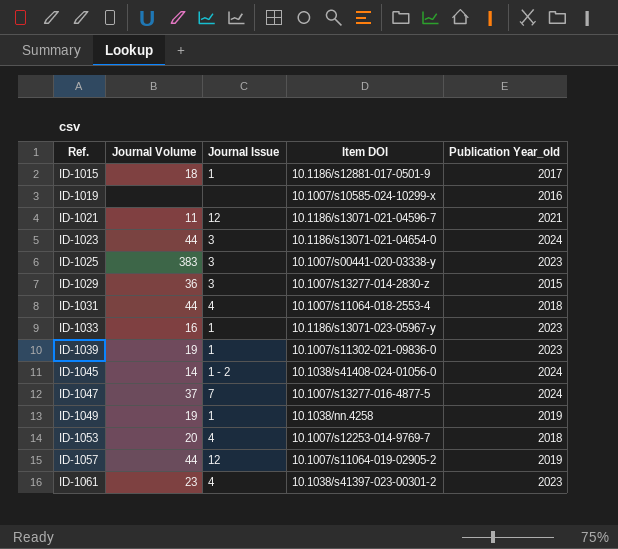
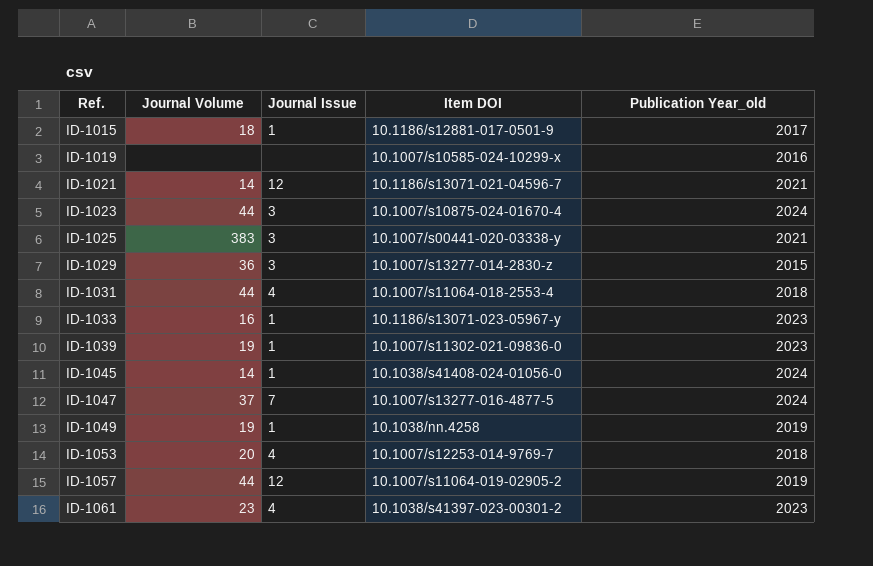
ID-1021 | Journal Volume: 11 -> 14
ID-1023 | Item DOI: 10.1186/s13071-021-04654-0 -> 10.1007/s10875-024-01670-4
ID-1025 | Publication Year_old: 2023 -> 2021
ID-1045 | Journal Issue: 1 - 2 -> 1

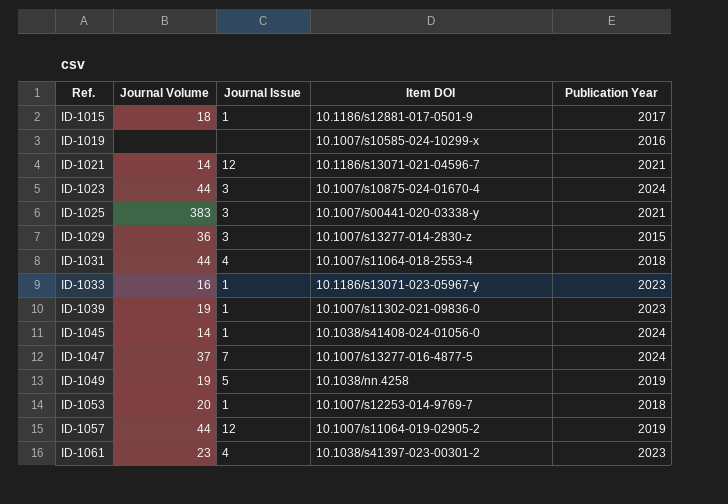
column name: Publication Year_old -> Publication Year
ID-1049 | Journal Issue: 1 -> 5
ID-1053 | Journal Issue: 4 -> 1

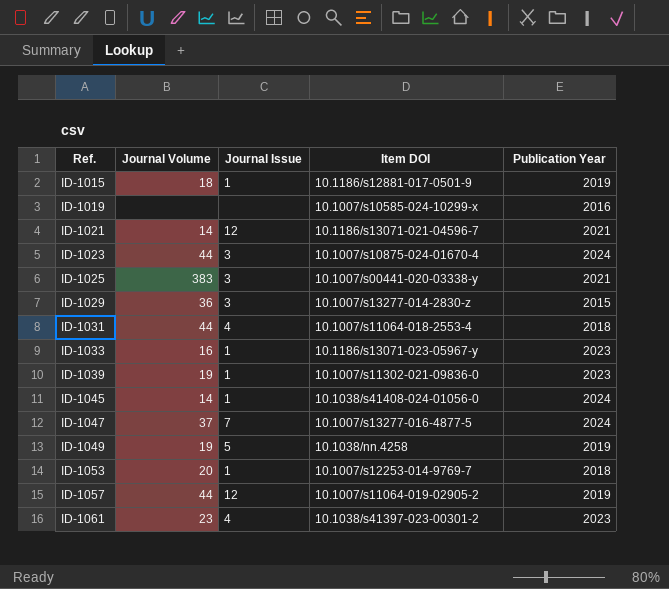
ID-1015 | Publication Year: 2017 -> 2019

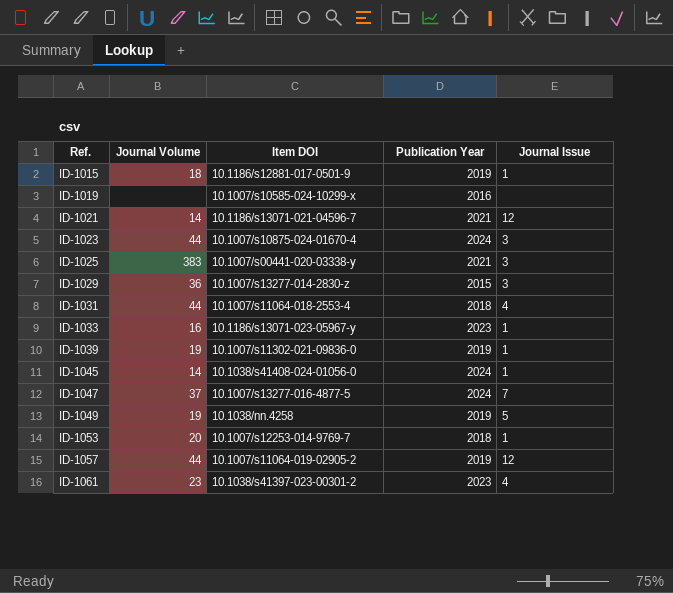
column Journal Issue | position: 3 -> 5
ID-1039 | Publication Year: 2023 -> 2019

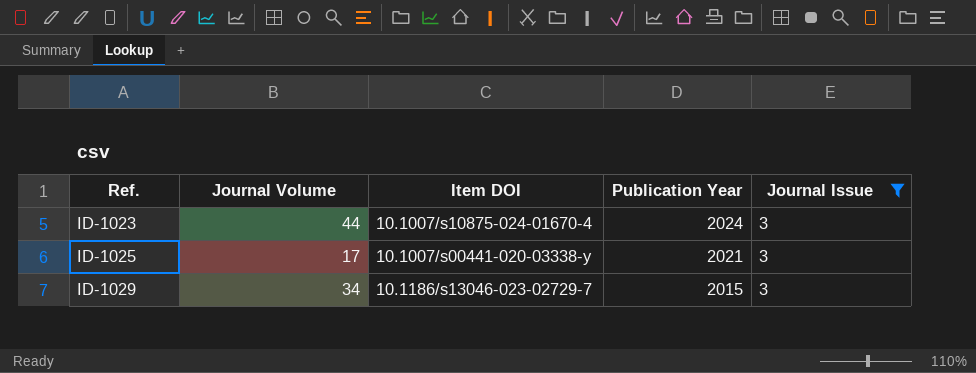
filter: none -> Journal Issue = 3
ID-1025 | Journal Volume: 383 -> 17
ID-1029 | Journal Volume: 36 -> 34
ID-1029 | Item DOI: 10.1007/s13277-014-2830-z -> 10.1186/s13046-023-02729-7

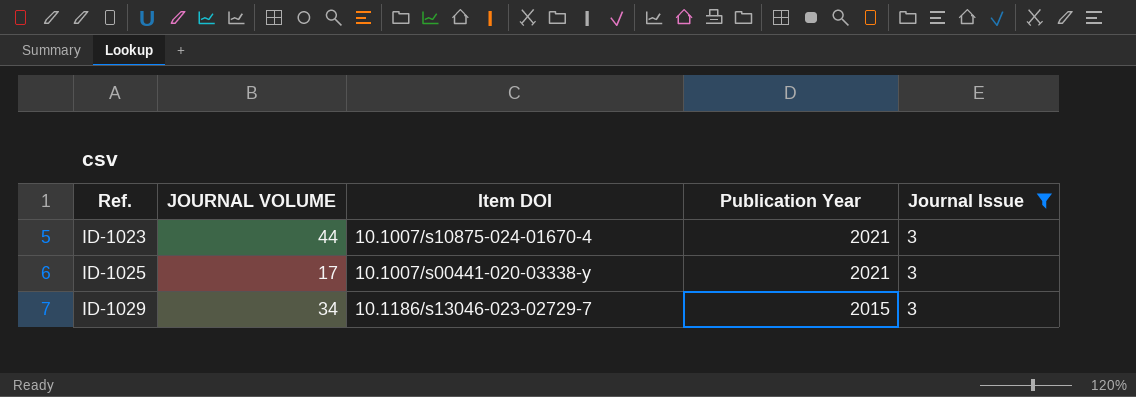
column name: Journal Volume -> JOURNAL VOLUME
ID-1023 | Publication Year: 2024 -> 2021

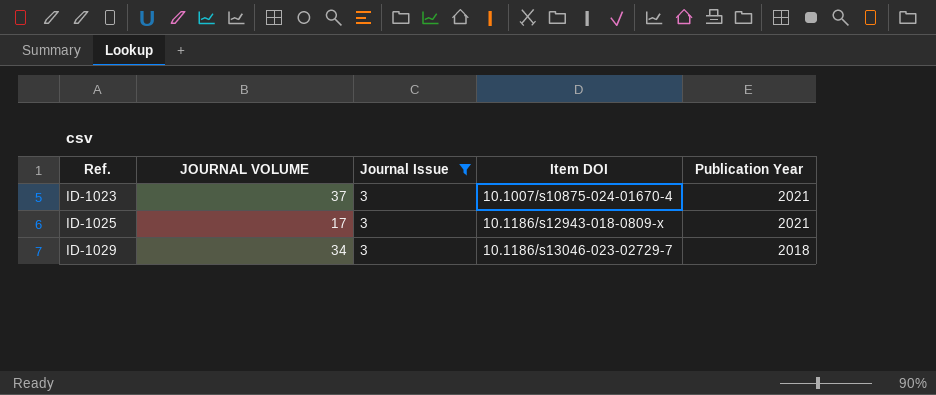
column Journal Issue | position: 5 -> 3
ID-1023 | JOURNAL VOLUME: 44 -> 37
ID-1025 | Item DOI: 10.1007/s00441-020-03338-y -> 10.1186/s12943-018-0809-x
ID-1029 | Publication Year: 2015 -> 2018

